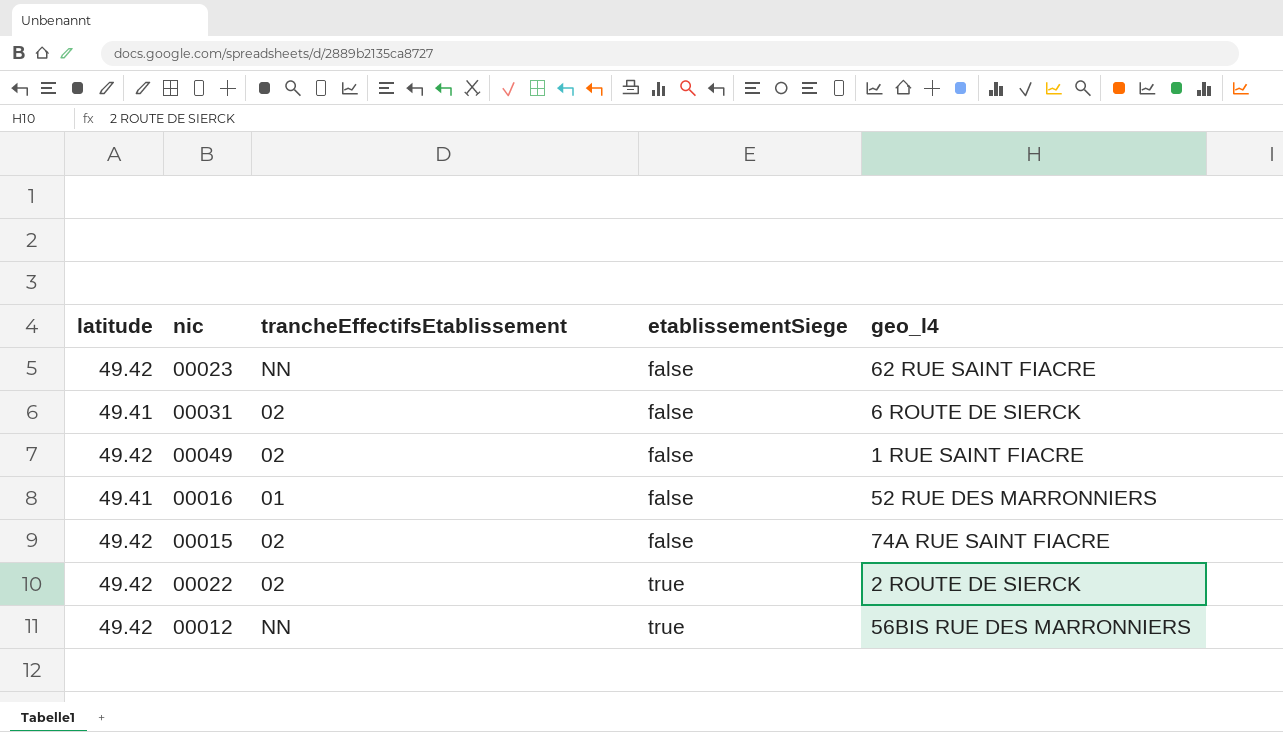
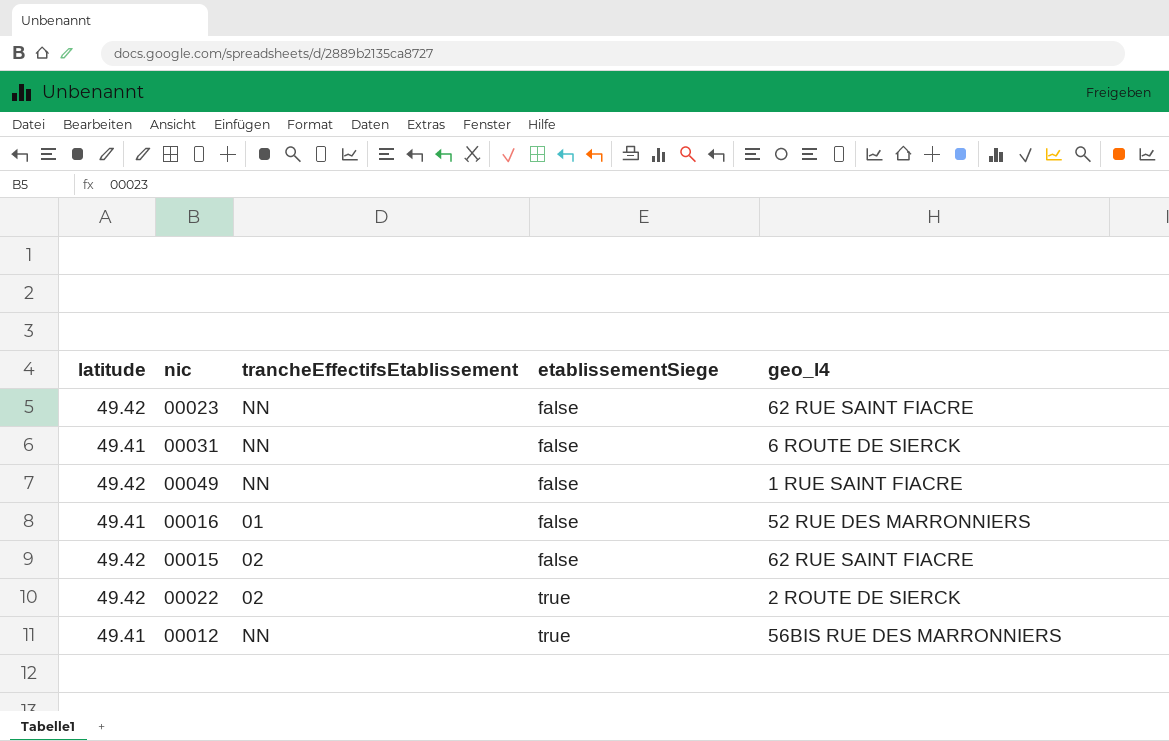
00031 | trancheEffectifsEtablissement: 02 -> NN
00049 | trancheEffectifsEtablissement: 02 -> NN
00015 | geo_l4: 74A RUE SAINT FIACRE -> 62 RUE SAINT FIACRE
00012 | latitude: 49.42 -> 49.41

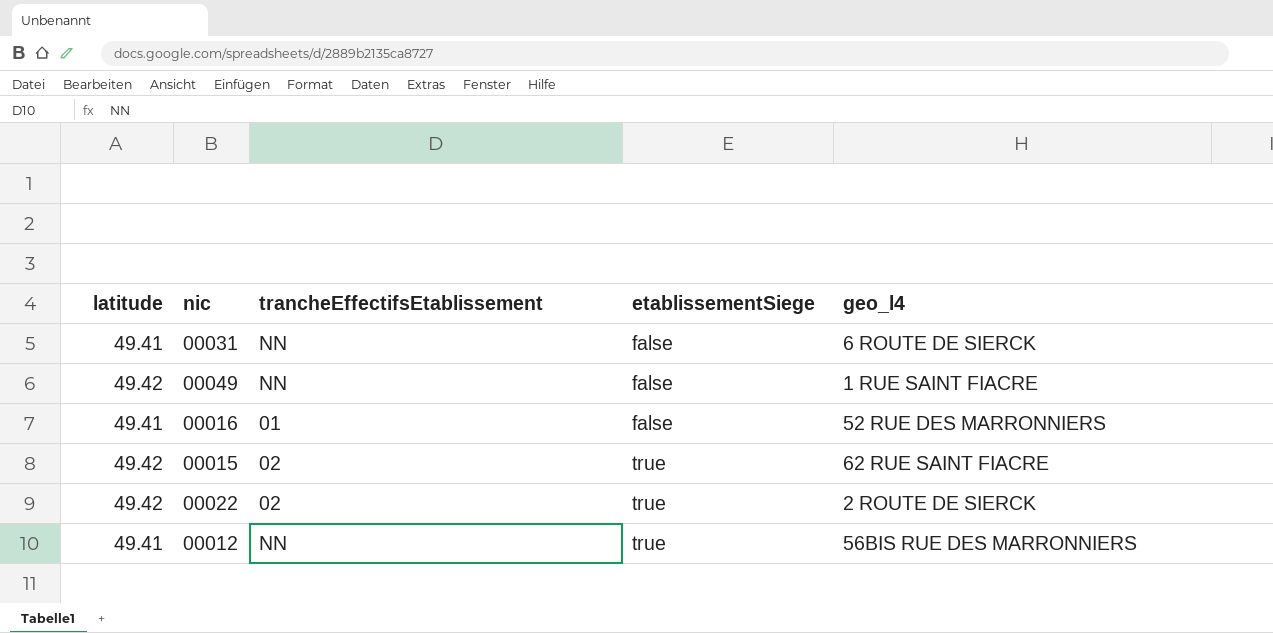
row 00023: 49.42 | NN | false | 62 RUE SAINT FIACRE -> none
00015 | etablissementSiege: false -> true

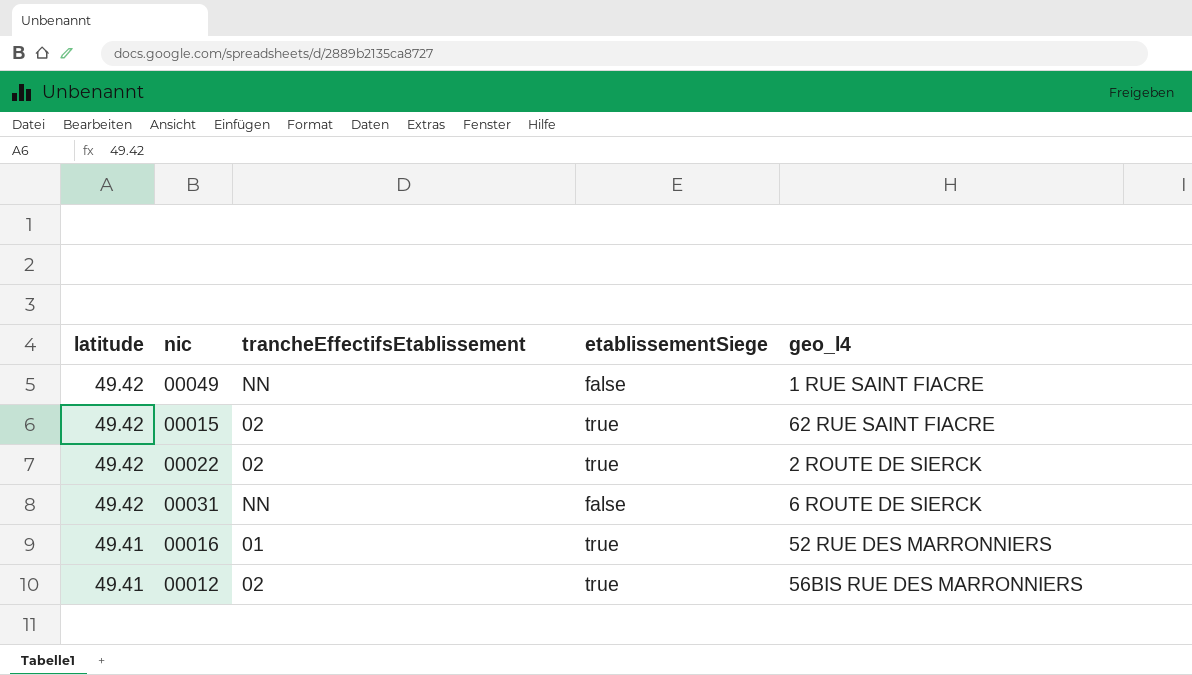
row order: etablissementSiege ascending -> latitude descending
00031 | latitude: 49.41 -> 49.42
00016 | etablissementSiege: false -> true
00012 | trancheEffectifsEtablissement: NN -> 02

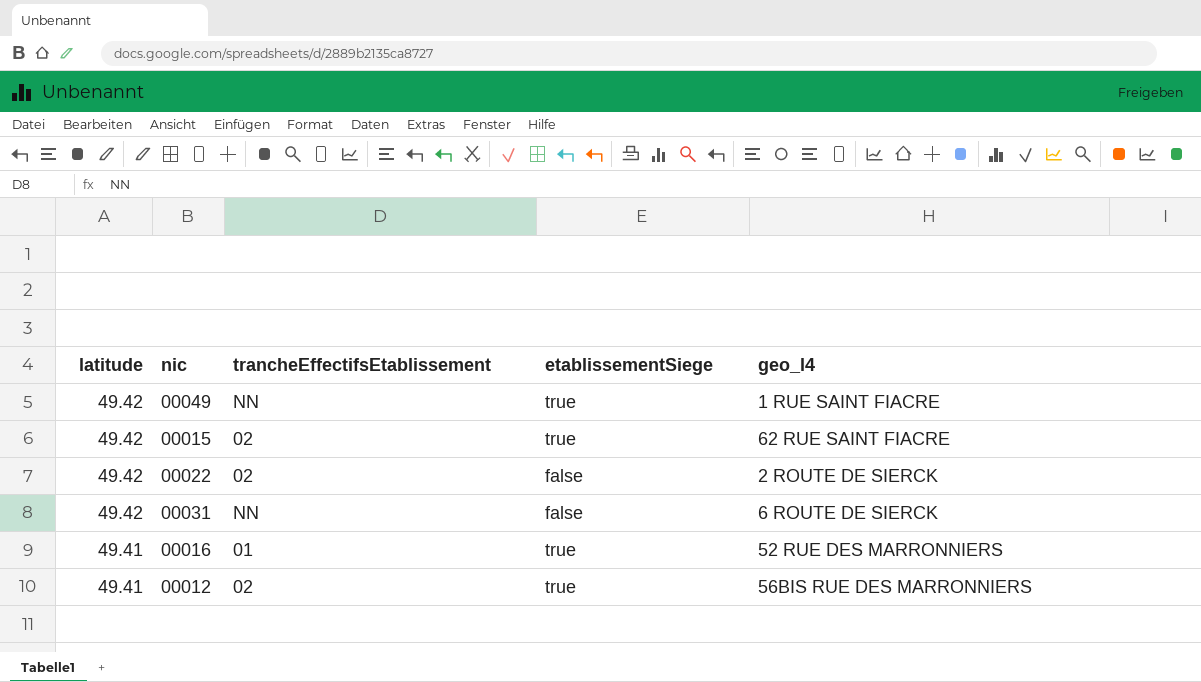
00049 | etablissementSiege: false -> true
00022 | etablissementSiege: true -> false

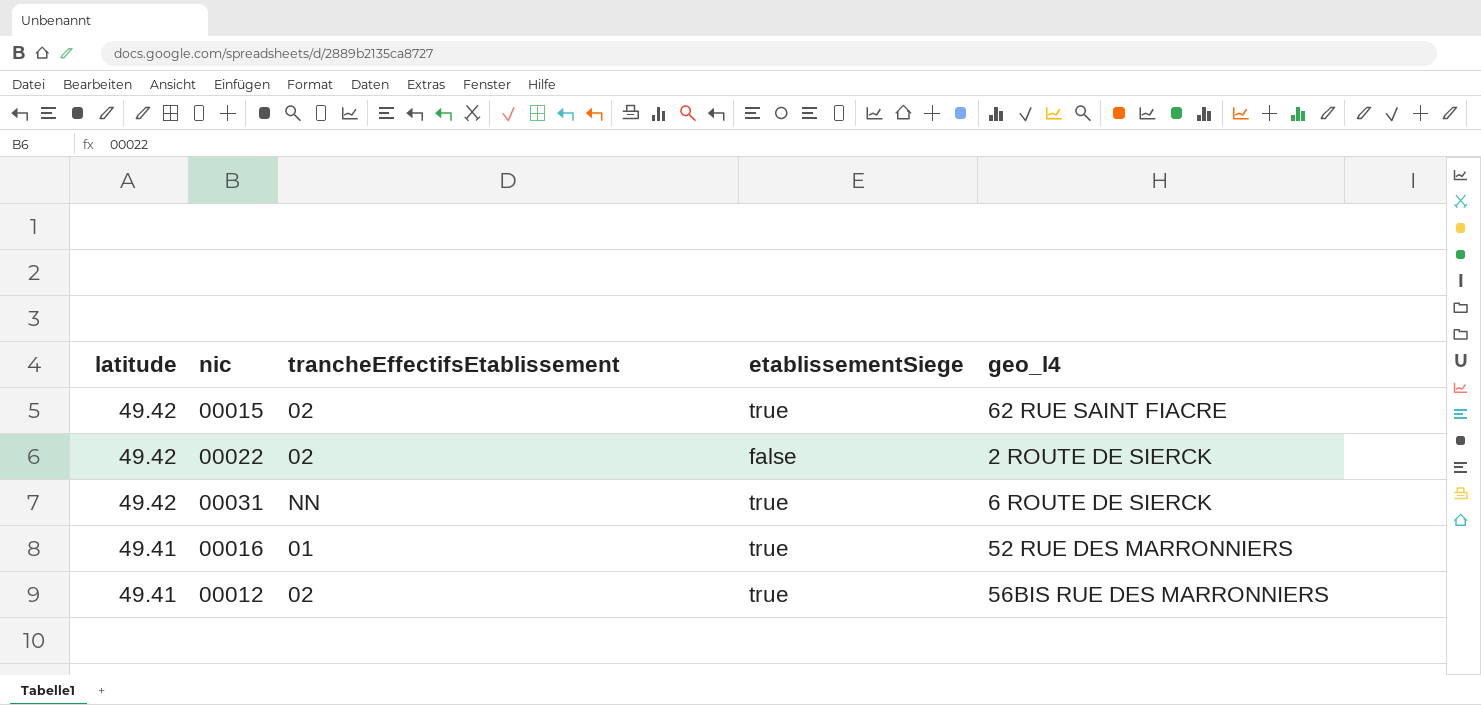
row 00049: 49.42 | NN | true | 1 RUE SAINT FIACRE -> none
00031 | etablissementSiege: false -> true

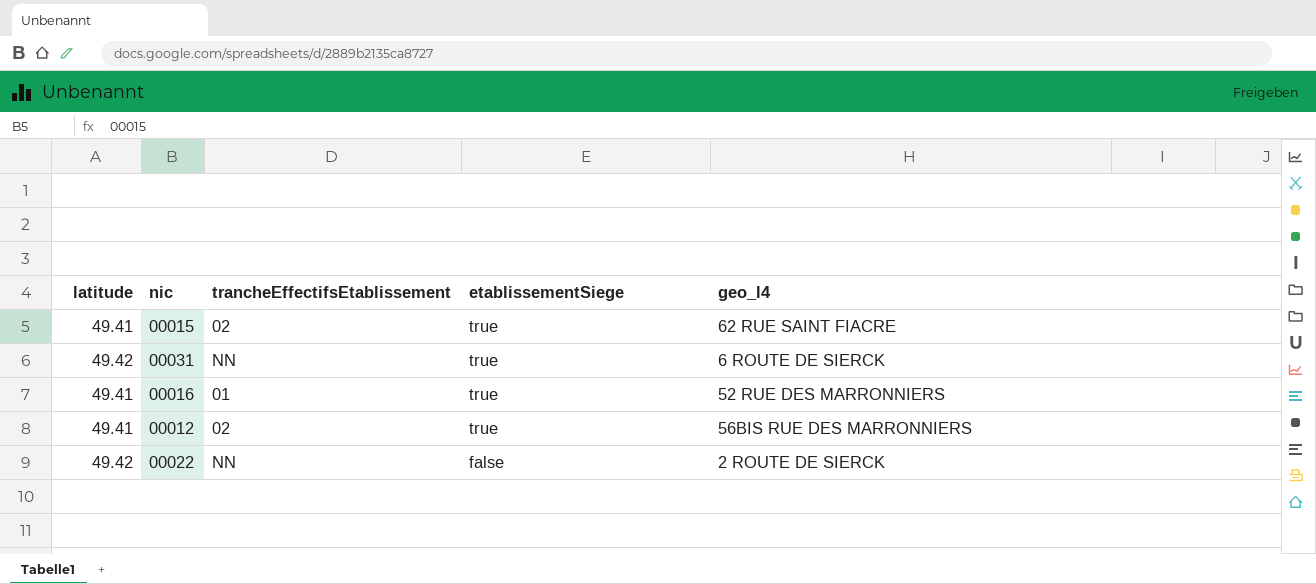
row order: latitude descending -> etablissementSiege descending
00015 | latitude: 49.42 -> 49.41
00022 | trancheEffectifsEtablissement: 02 -> NN

